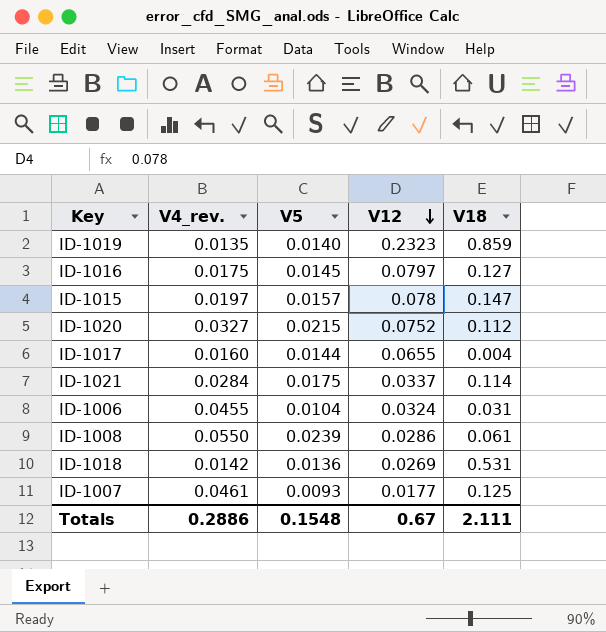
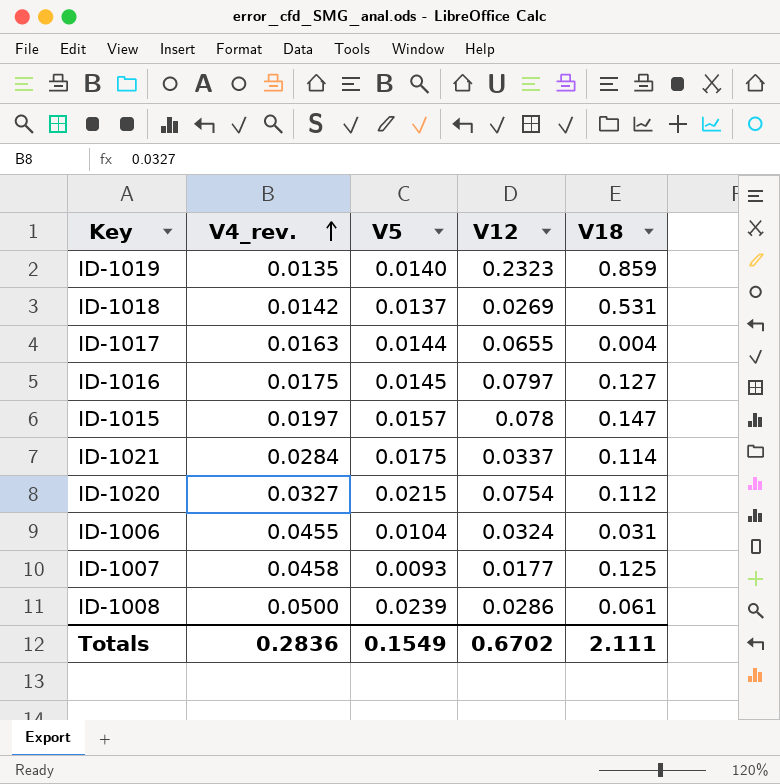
row order: V12 descending -> V4_rev. ascending
ID-1018 | V5: 0.0136 -> 0.0137
ID-1017 | V4_rev.: 0.0160 -> 0.0163
ID-1020 | V12: 0.0752 -> 0.0754
ID-1007 | V4_rev.: 0.0461 -> 0.0458
ID-1008 | V4_rev.: 0.0550 -> 0.0500
Totals | V4_rev.: 0.2886 -> 0.2836
Totals | V5: 0.1548 -> 0.1549
Totals | V12: 0.67 -> 0.6702

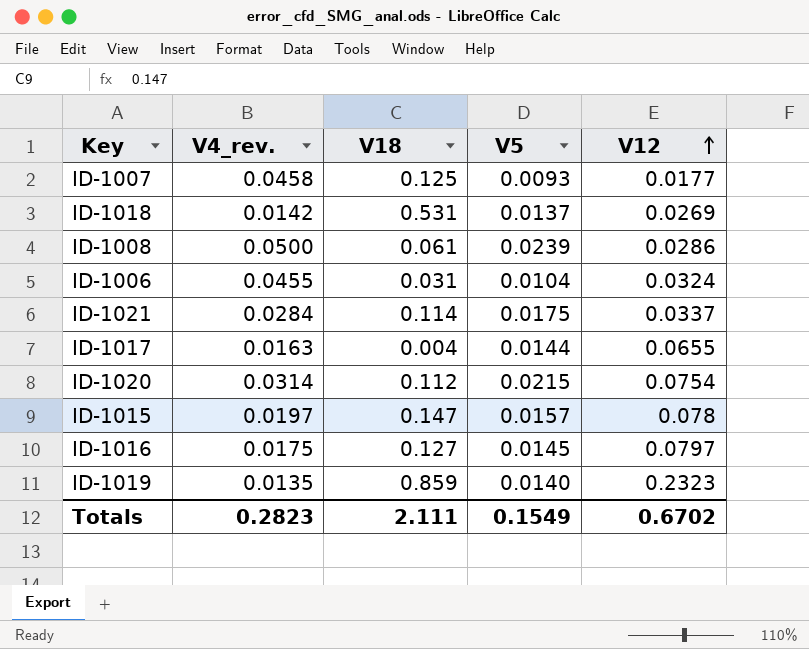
row order: V4_rev. ascending -> V12 ascending
column V18 | position: 5 -> 3
ID-1020 | V4_rev.: 0.0327 -> 0.0314
Totals | V4_rev.: 0.2836 -> 0.2823

